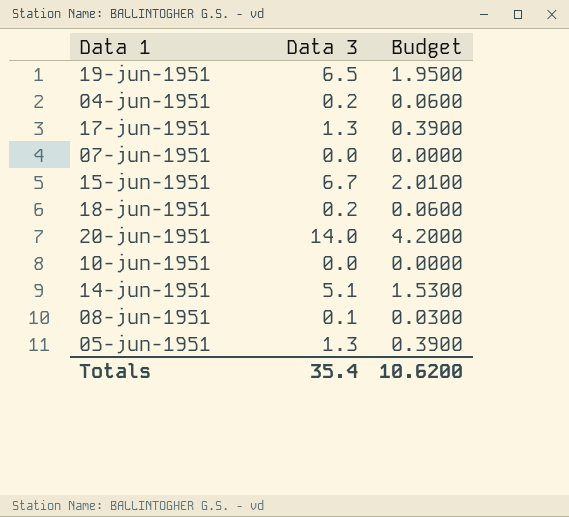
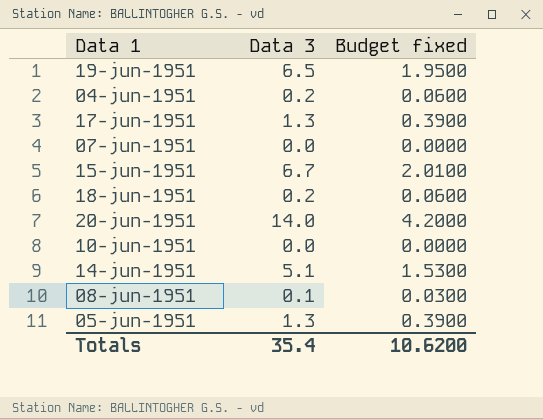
column name: Budget -> Budget fixed

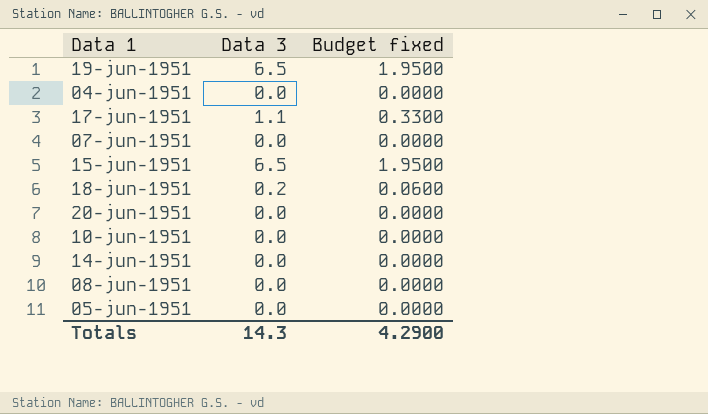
04-jun-1951 | Data 3: 0.2 -> 0.0
04-jun-1951 | Budget fixed: 0.0600 -> 0.0000
17-jun-1951 | Data 3: 1.3 -> 1.1
17-jun-1951 | Budget fixed: 0.3900 -> 0.3300
15-jun-1951 | Data 3: 6.7 -> 6.5
15-jun-1951 | Budget fixed: 2.0100 -> 1.9500
20-jun-1951 | Data 3: 14.0 -> 0.0
20-jun-1951 | Budget fixed: 4.2000 -> 0.0000
14-jun-1951 | Data 3: 5.1 -> 0.0
14-jun-1951 | Budget fixed: 1.5300 -> 0.0000
08-jun-1951 | Data 3: 0.1 -> 0.0
08-jun-1951 | Budget fixed: 0.0300 -> 0.0000
05-jun-1951 | Data 3: 1.3 -> 0.0
05-jun-1951 | Budget fixed: 0.3900 -> 0.0000
Totals | Data 3: 35.4 -> 14.3
Totals | Budget fixed: 10.6200 -> 4.2900

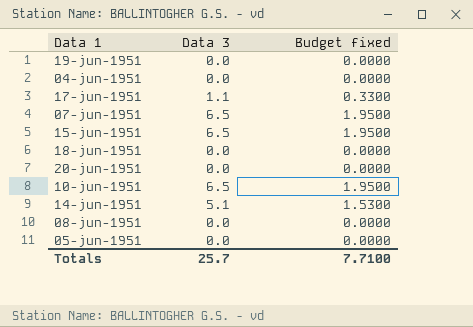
19-jun-1951 | Data 3: 6.5 -> 0.0
19-jun-1951 | Budget fixed: 1.9500 -> 0.0000
07-jun-1951 | Data 3: 0.0 -> 6.5
07-jun-1951 | Budget fixed: 0.0000 -> 1.9500
18-jun-1951 | Data 3: 0.2 -> 0.0
18-jun-1951 | Budget fixed: 0.0600 -> 0.0000
10-jun-1951 | Data 3: 0.0 -> 6.5
10-jun-1951 | Budget fixed: 0.0000 -> 1.9500
14-jun-1951 | Data 3: 0.0 -> 5.1
14-jun-1951 | Budget fixed: 0.0000 -> 1.5300
Totals | Data 3: 14.3 -> 25.7
Totals | Budget fixed: 4.2900 -> 7.7100

